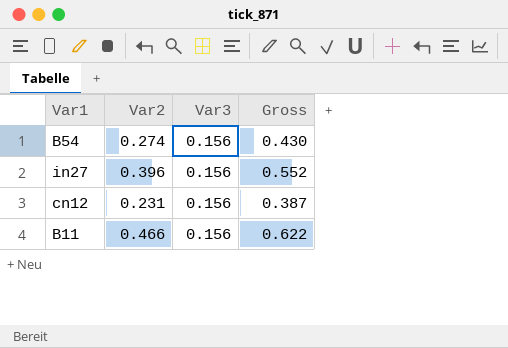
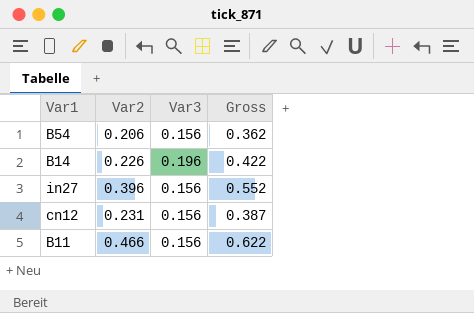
B54 | Var2: 0.274 -> 0.206
B54 | Gross: 0.430 -> 0.362
row B14: none -> 0.226 | 0.196 | 0.422

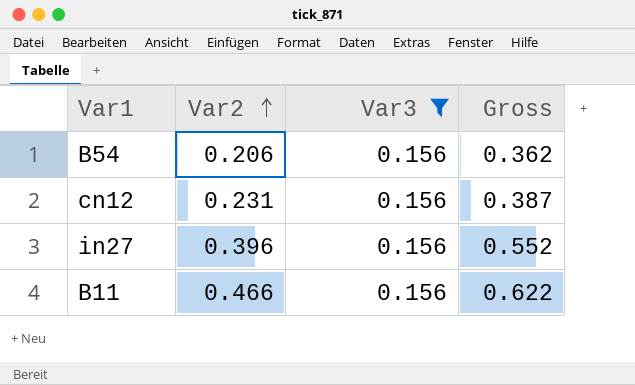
filter: none -> Var3 = 0.156
row order: none -> Var2 ascending

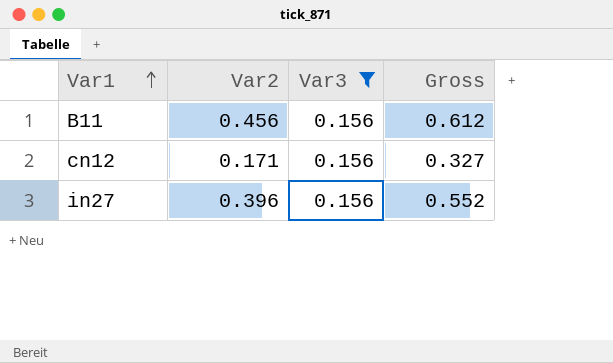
row order: Var2 ascending -> Var1 ascending
row B54: 0.206 | 0.156 | 0.362 -> none
B11 | Var2: 0.466 -> 0.456
B11 | Gross: 0.622 -> 0.612
cn12 | Var2: 0.231 -> 0.171
cn12 | Gross: 0.387 -> 0.327

